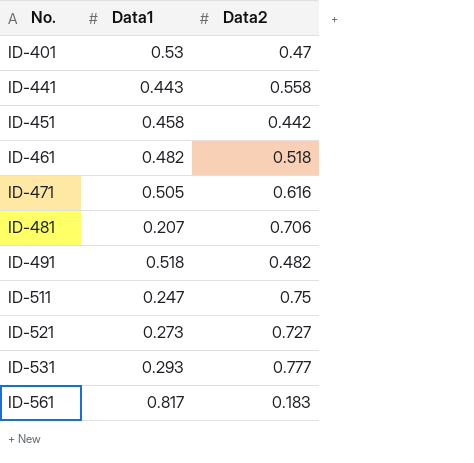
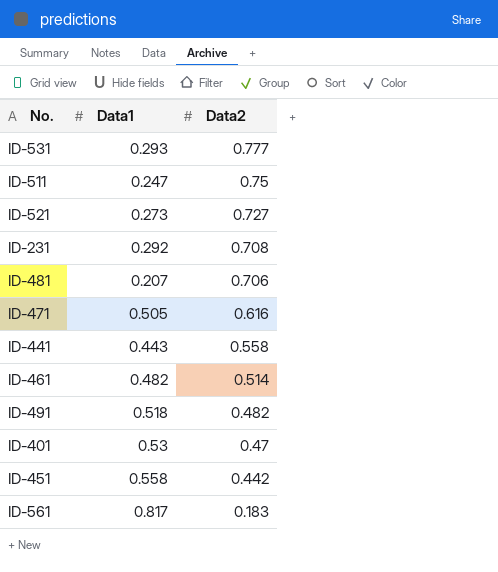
row order: No. ascending -> Data2 descending
row ID-231: none -> 0.292 | 0.708
ID-461 | Data2: 0.518 -> 0.514
ID-451 | Data1: 0.458 -> 0.558

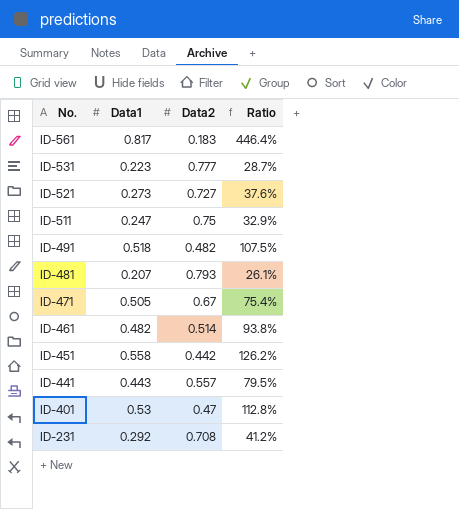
row order: Data2 descending -> No. descending
column Ratio | formula: none -> [Data1] / [Data2]
ID-531 | Data1: 0.293 -> 0.223
ID-481 | Data2: 0.706 -> 0.793
ID-471 | Data2: 0.616 -> 0.67
ID-441 | Data2: 0.558 -> 0.557

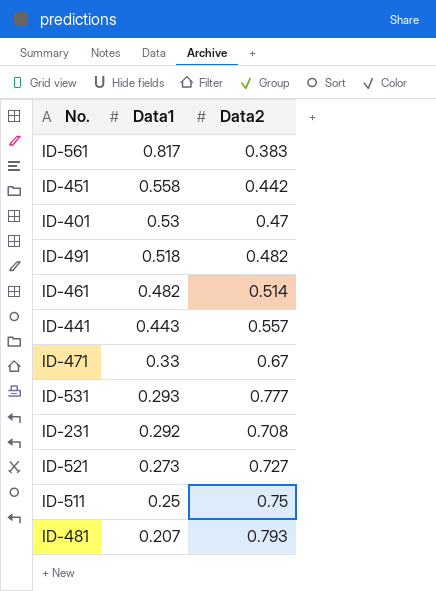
row order: No. descending -> Data1 descending
column Ratio | formula: [Data1] / [Data2] -> none
ID-561 | Data2: 0.183 -> 0.383
ID-471 | Data1: 0.505 -> 0.33
ID-531 | Data1: 0.223 -> 0.293
ID-511 | Data1: 0.247 -> 0.25

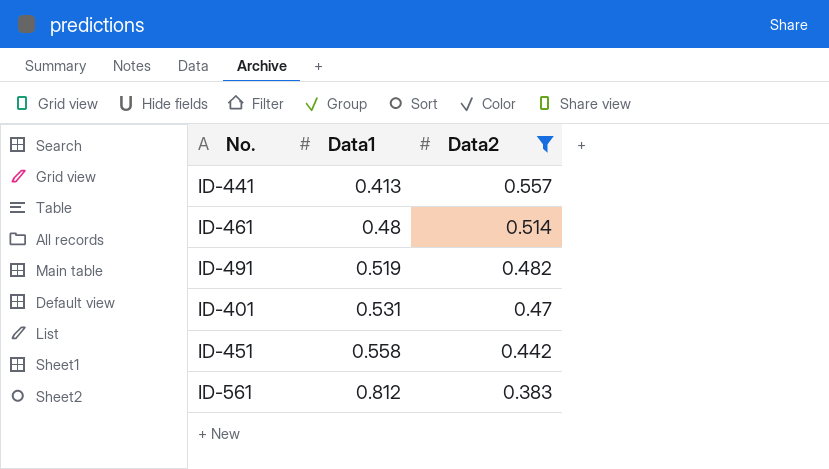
filter: none -> Data2 <= 0.557
row order: Data1 descending -> Data1 ascending
ID-441 | Data1: 0.443 -> 0.413
ID-461 | Data1: 0.482 -> 0.48
ID-491 | Data1: 0.518 -> 0.519
ID-401 | Data1: 0.53 -> 0.531
ID-561 | Data1: 0.817 -> 0.812

